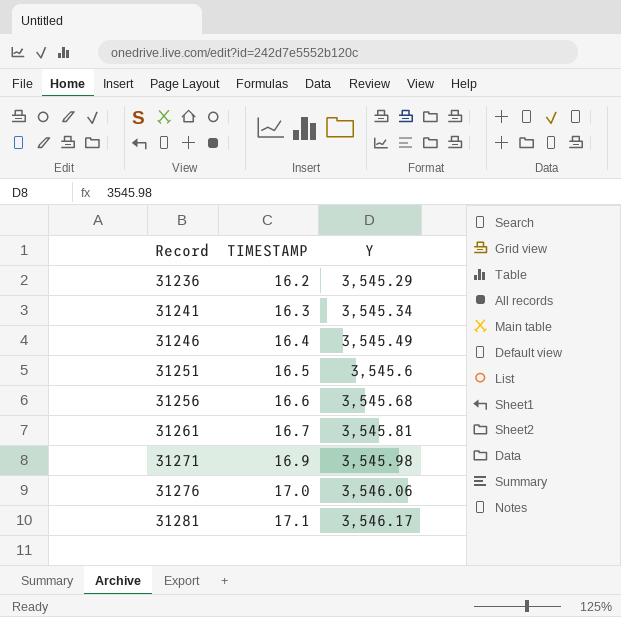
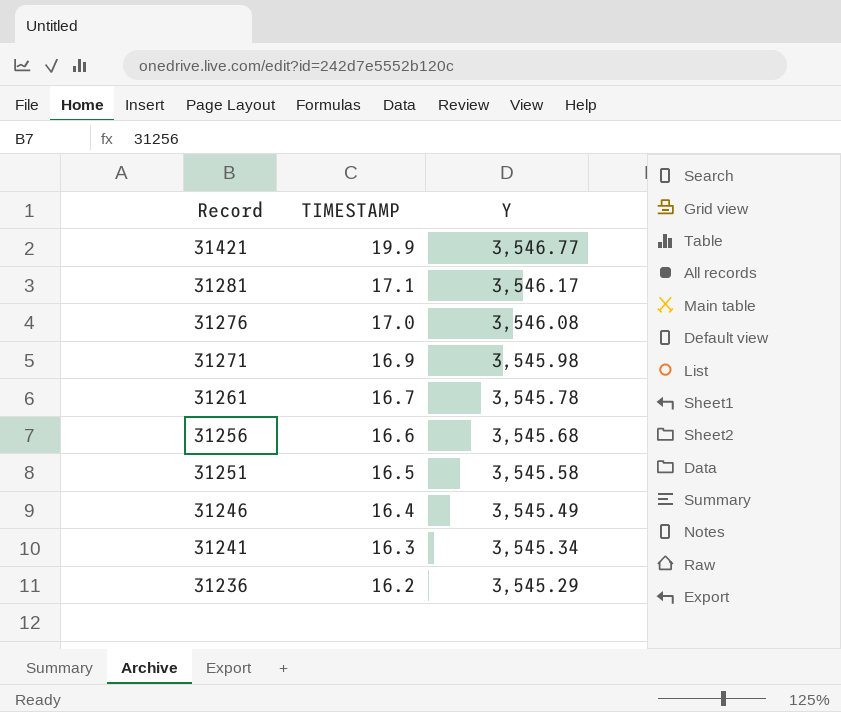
row order: Record ascending -> Record descending
row 31421: none -> 19.9 | 3,546.77
31276 | Y: 3,546.06 -> 3,546.08
31261 | Y: 3,545.81 -> 3,545.78
31251 | Y: 3,545.6 -> 3,545.58

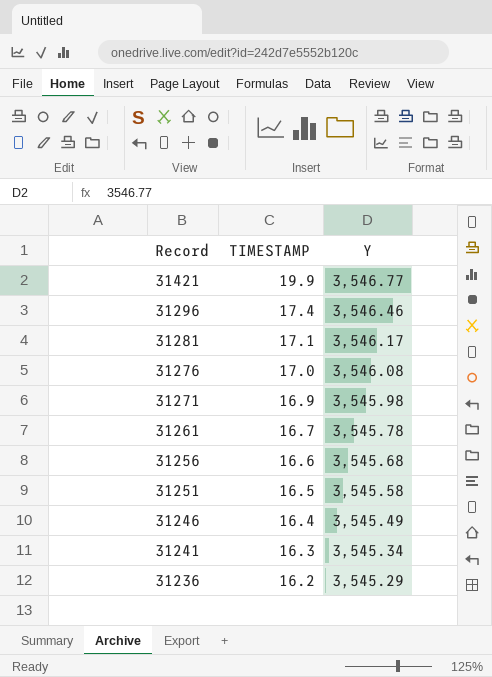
row 31296: none -> 17.4 | 3,546.46

